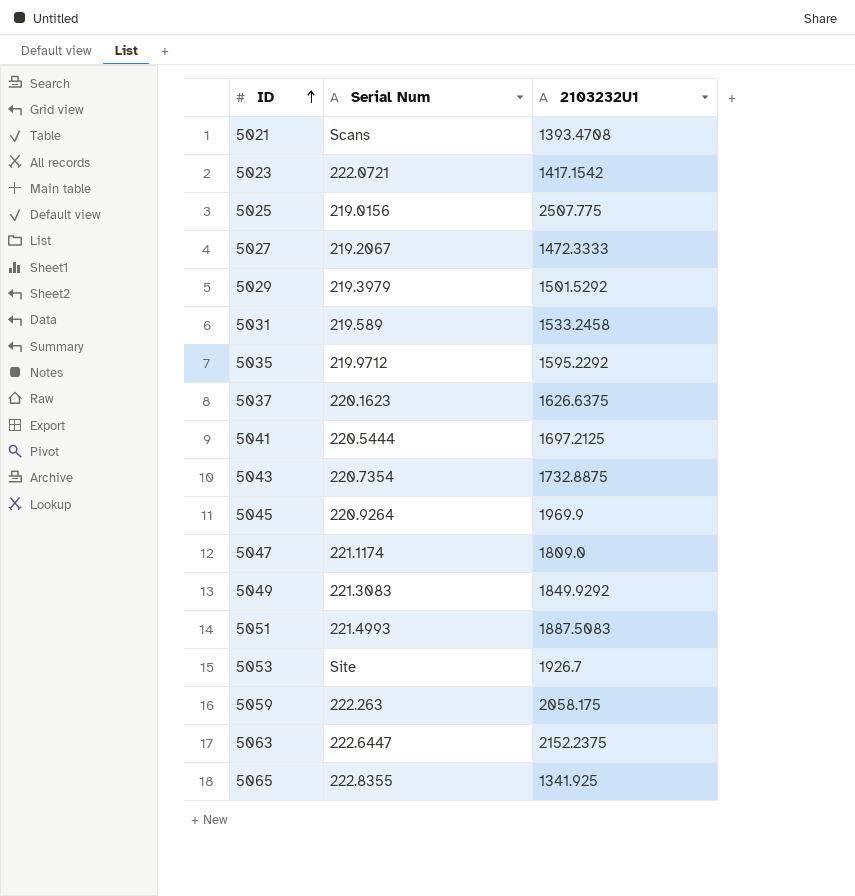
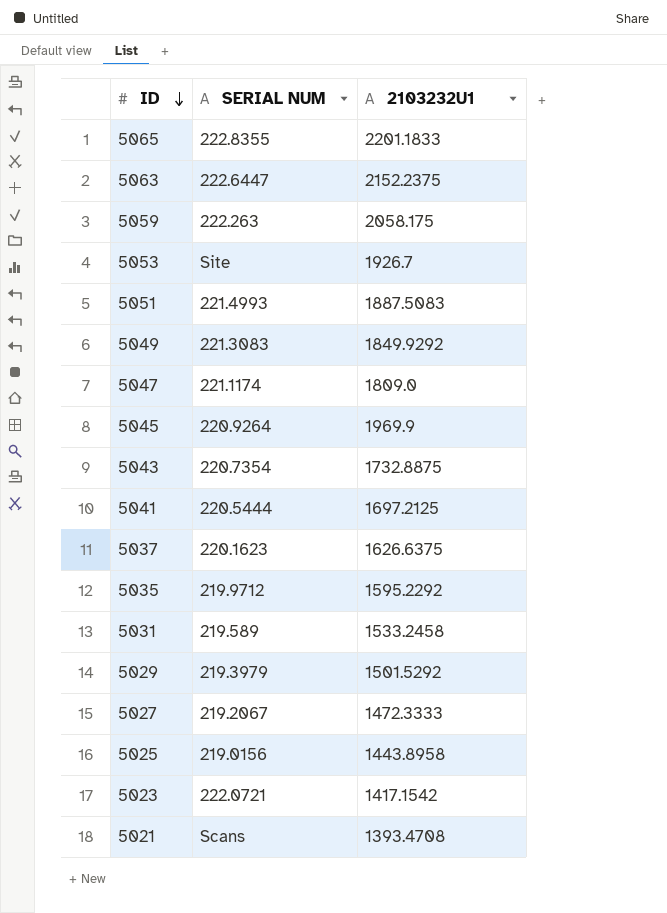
row order: ID ascending -> ID descending
column name: Serial Num -> SERIAL NUM
5065 | 2103232U1: 1341.925 -> 2201.1833
5025 | 2103232U1: 2507.775 -> 1443.8958

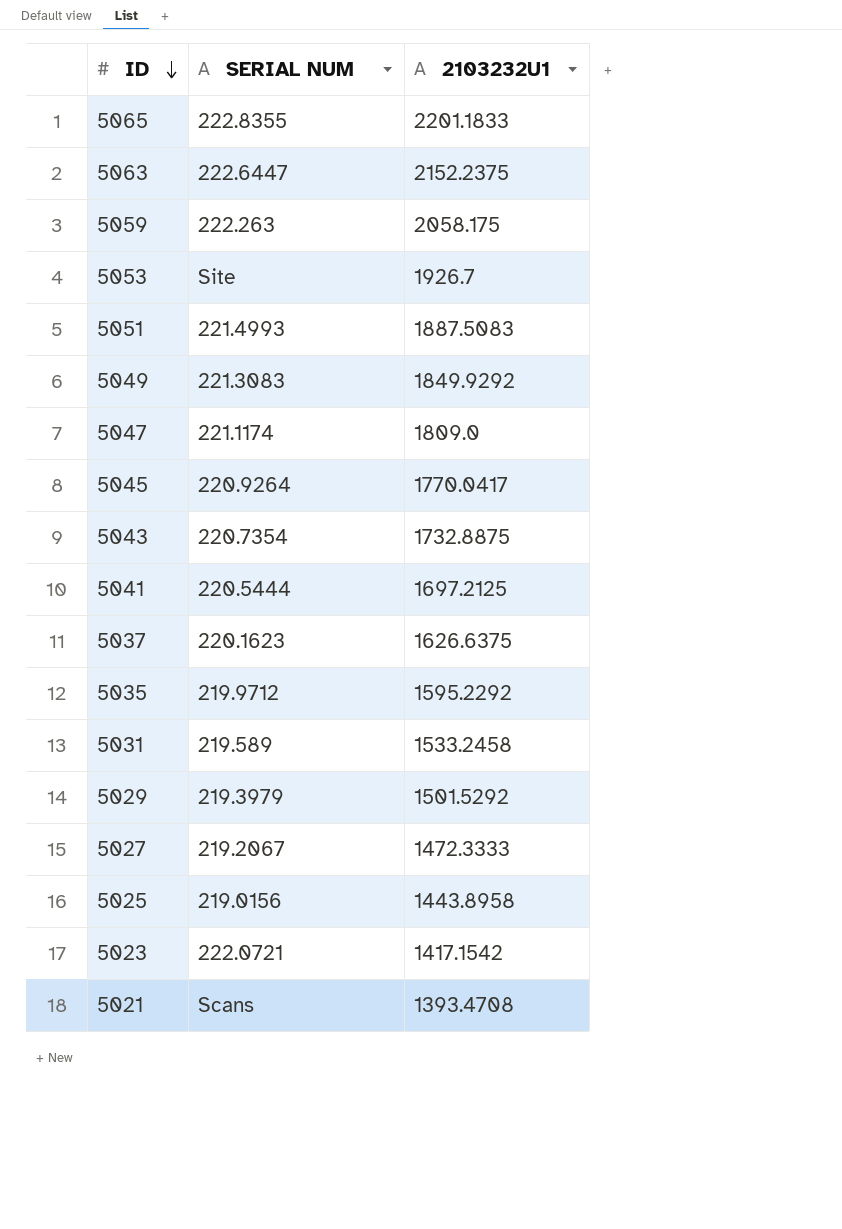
5045 | 2103232U1: 1969.9 -> 1770.0417

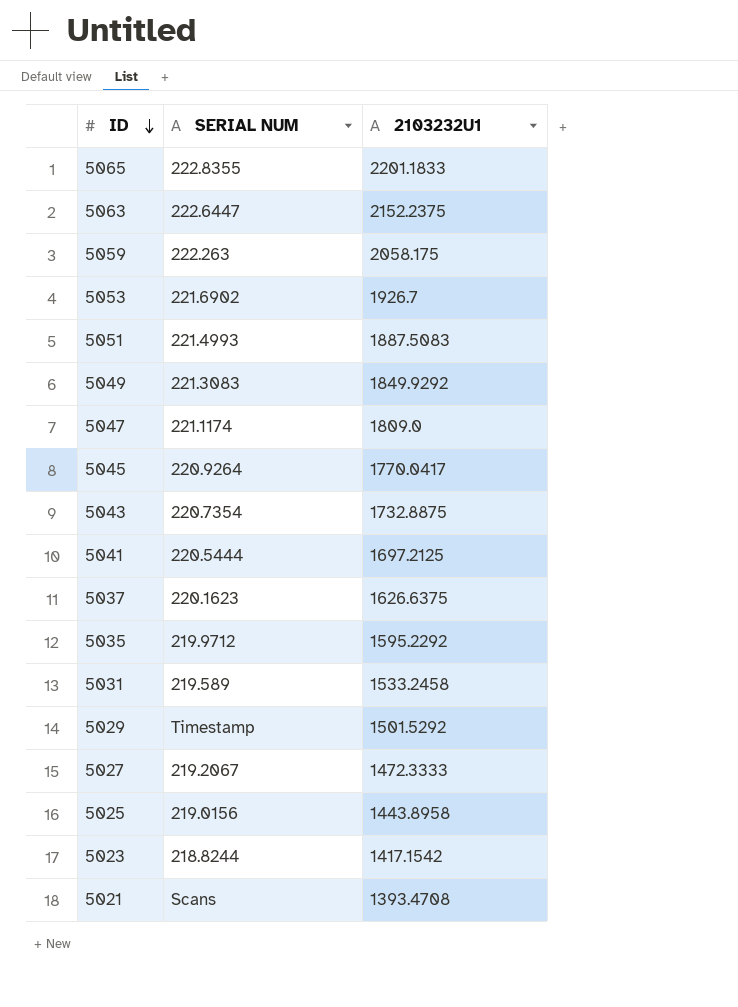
5053 | SERIAL NUM: Site -> 221.6902
5029 | SERIAL NUM: 219.3979 -> Timestamp
5023 | SERIAL NUM: 222.0721 -> 218.8244

